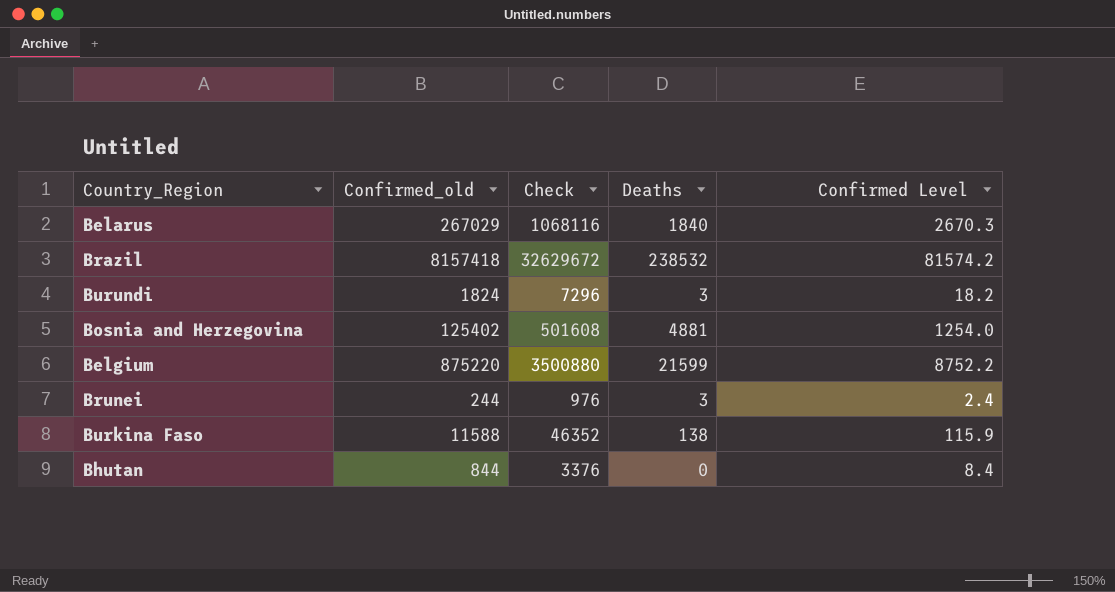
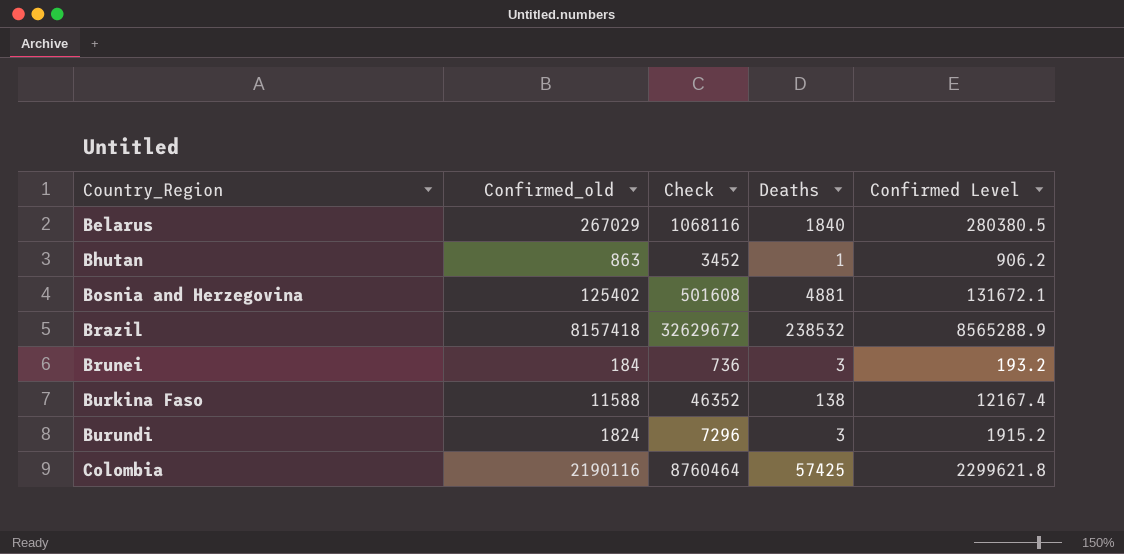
row order: none -> Country_Region ascending
column Confirmed Level | formula: [Confirmed_old] * 0.01 -> [Confirmed_old] * 1.05
row Belgium: 875220 | 3500880 | 21599 | 8752.2 -> none
Bhutan | Confirmed_old: 844 -> 863
Bhutan | Check: 3376 -> 3452
Bhutan | Deaths: 0 -> 1
Brunei | Confirmed_old: 244 -> 184
Brunei | Check: 976 -> 736
row Colombia: none -> 2190116 | 8760464 | 57425 | 2299621.8

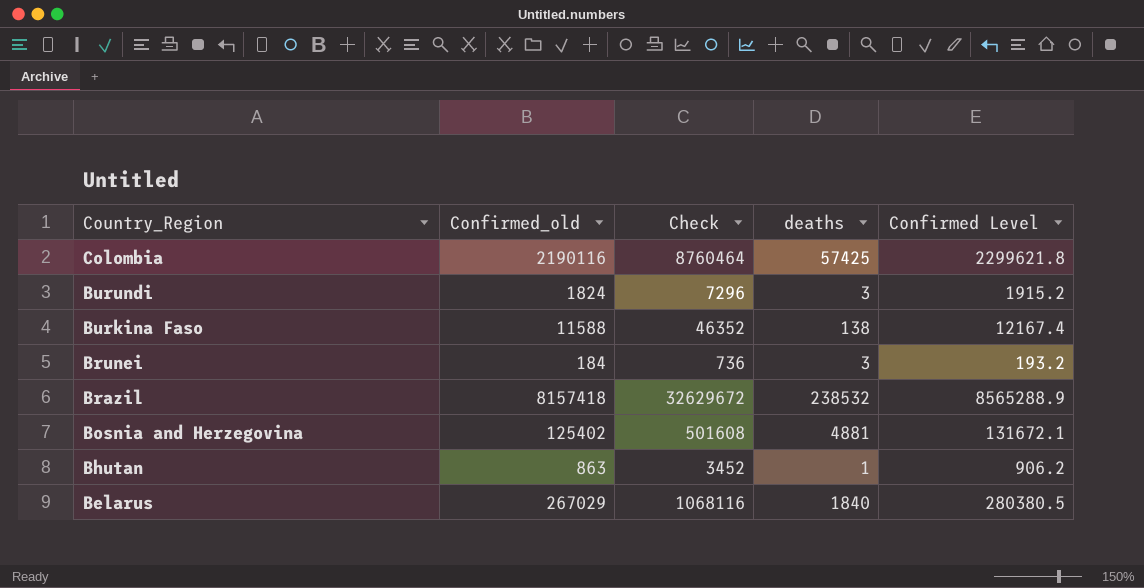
row order: Country_Region ascending -> Country_Region descending
column name: Deaths -> deaths

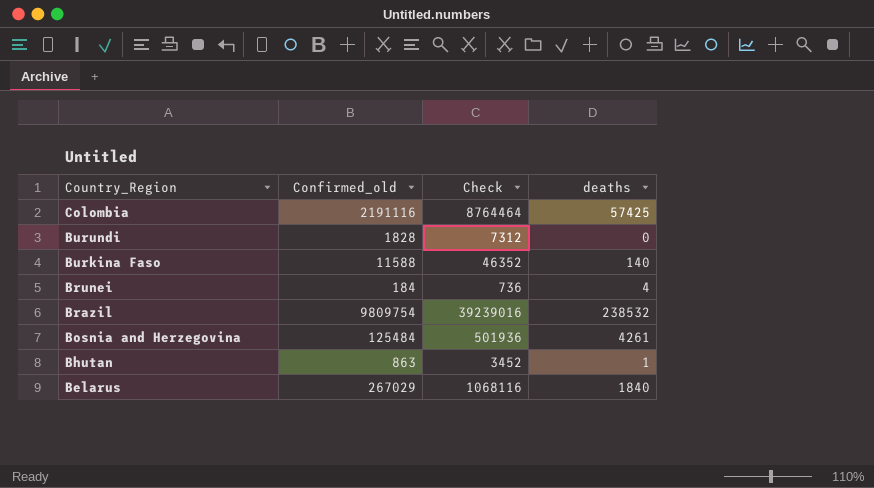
column Confirmed Level | formula: [Confirmed_old] * 1.05 -> none
Colombia | Confirmed_old: 2190116 -> 2191116
Colombia | Check: 8760464 -> 8764464
Burundi | Confirmed_old: 1824 -> 1828
Burundi | Check: 7296 -> 7312
Burundi | deaths: 3 -> 0
Burkina Faso | deaths: 138 -> 140
Brunei | deaths: 3 -> 4
Brazil | Confirmed_old: 8157418 -> 9809754
Brazil | Check: 32629672 -> 39239016
Bosnia and Herzegovina | Confirmed_old: 125402 -> 125484
Bosnia and Herzegovina | Check: 501608 -> 501936
Bosnia and Herzegovina | deaths: 4881 -> 4261

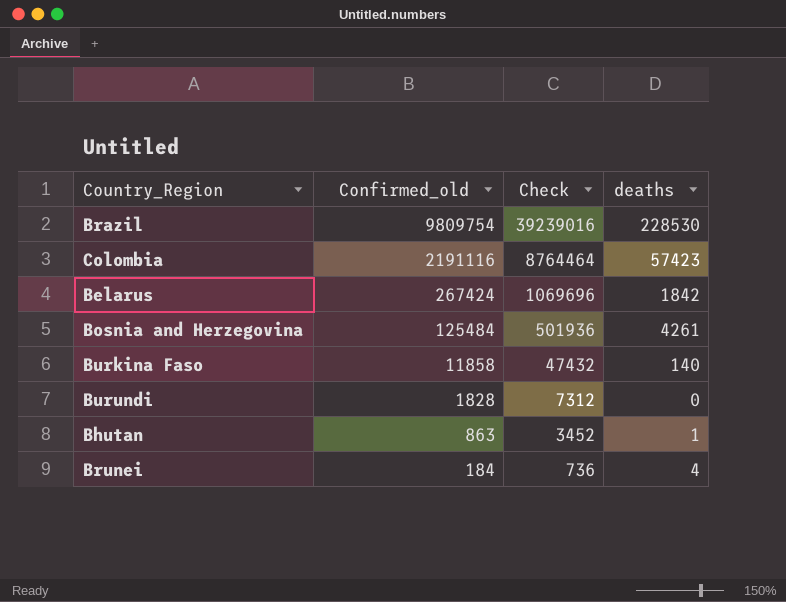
row order: Country_Region descending -> Confirmed_old descending
Brazil | deaths: 238532 -> 228530
Colombia | deaths: 57425 -> 57423
Belarus | Confirmed_old: 267029 -> 267424
Belarus | Check: 1068116 -> 1069696
Belarus | deaths: 1840 -> 1842
Burkina Faso | Confirmed_old: 11588 -> 11858
Burkina Faso | Check: 46352 -> 47432

